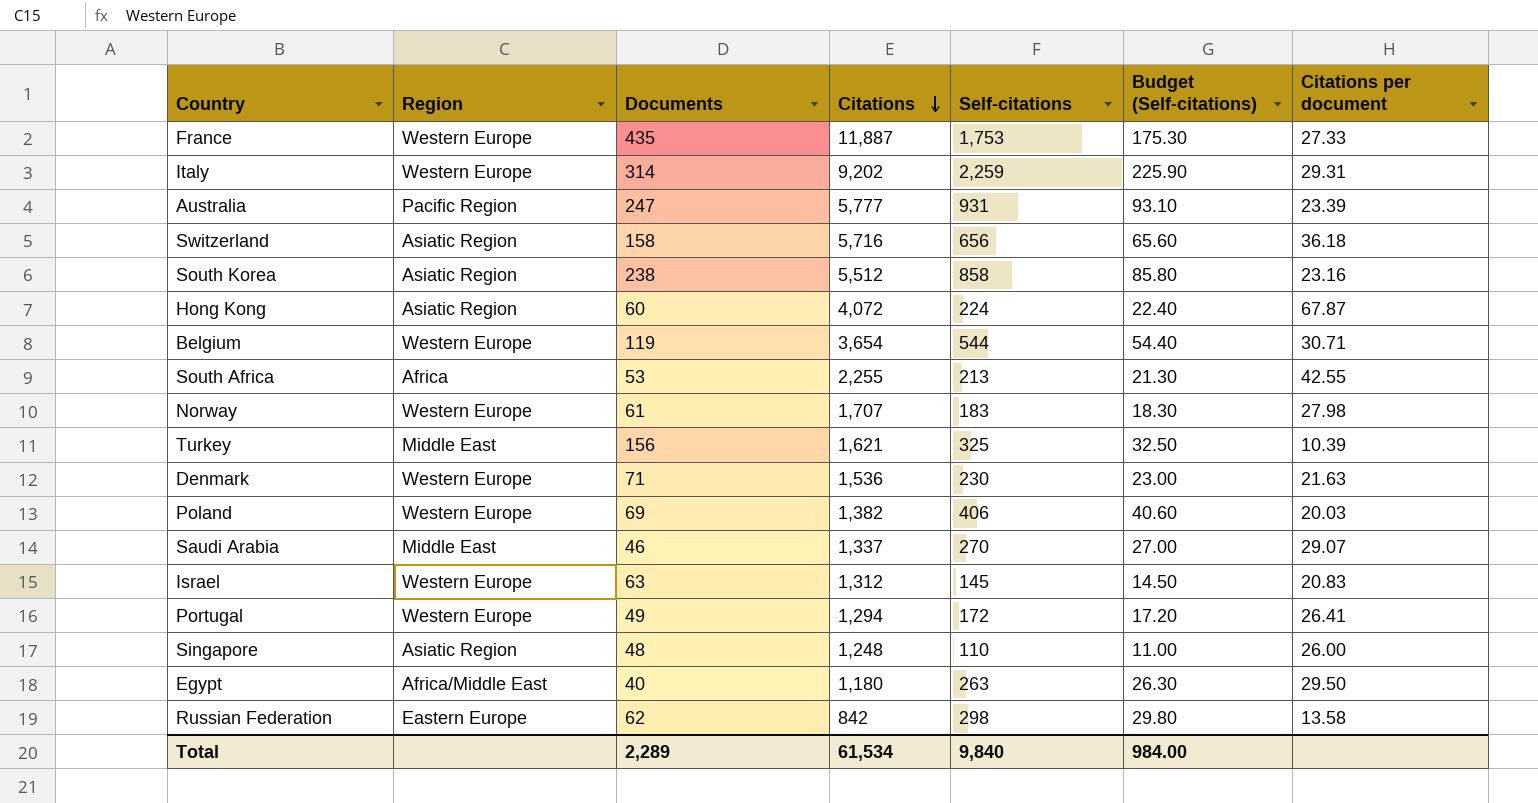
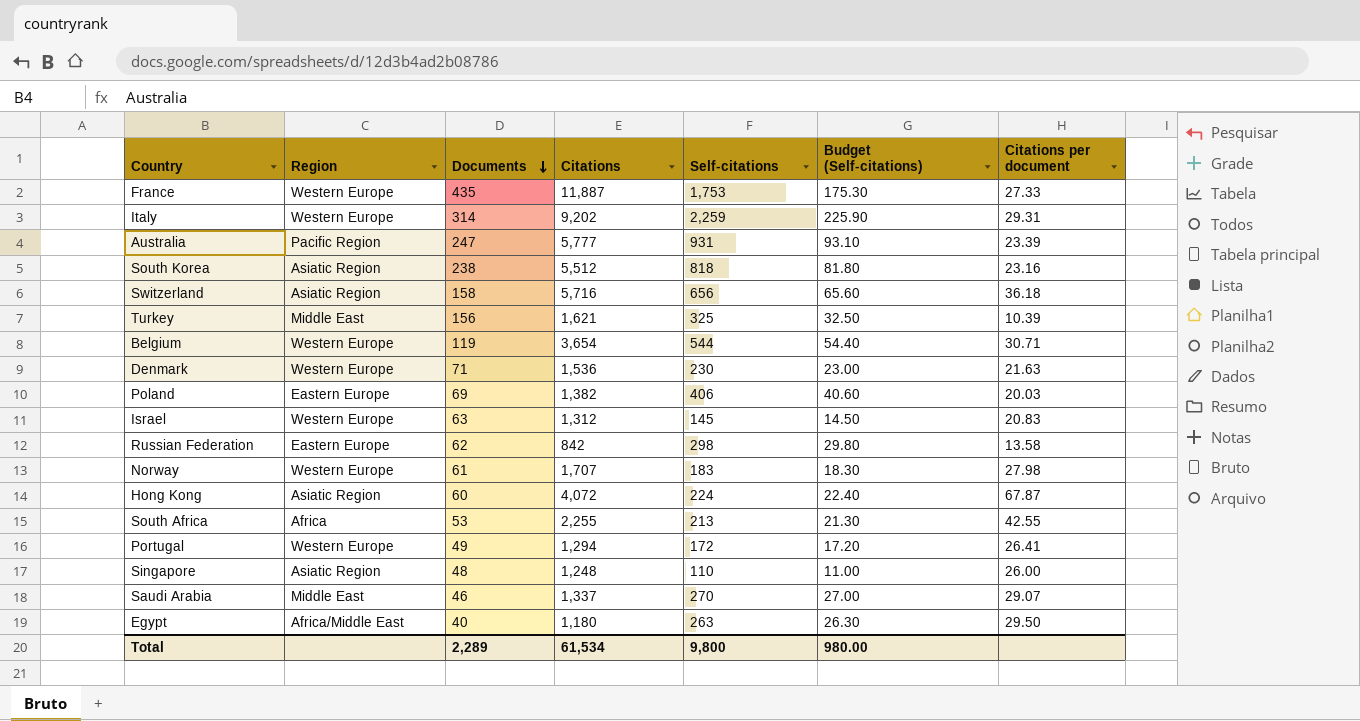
row order: Citations descending -> Documents descending
South Korea | Self-citations: 858 -> 818
South Korea | Budget (Self-citations): 85.80 -> 81.80
Poland | Region: Western Europe -> Eastern Europe
Total | Self-citations: 9,840 -> 9,800
Total | Budget (Self-citations): 984.00 -> 980.00

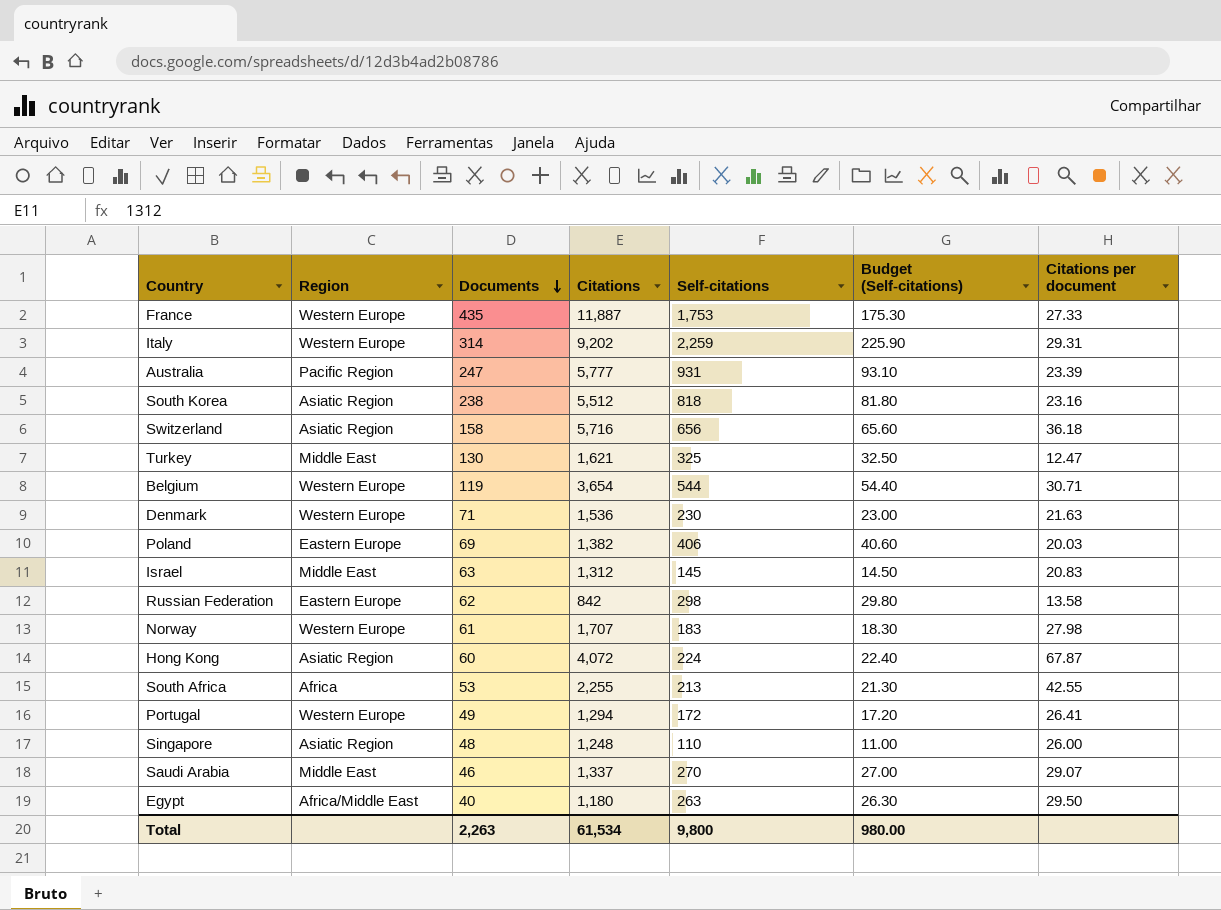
Turkey | Documents: 156 -> 130
Turkey | Citations per document: 10.39 -> 12.47
Israel | Region: Western Europe -> Middle East
Total | Documents: 2,289 -> 2,263

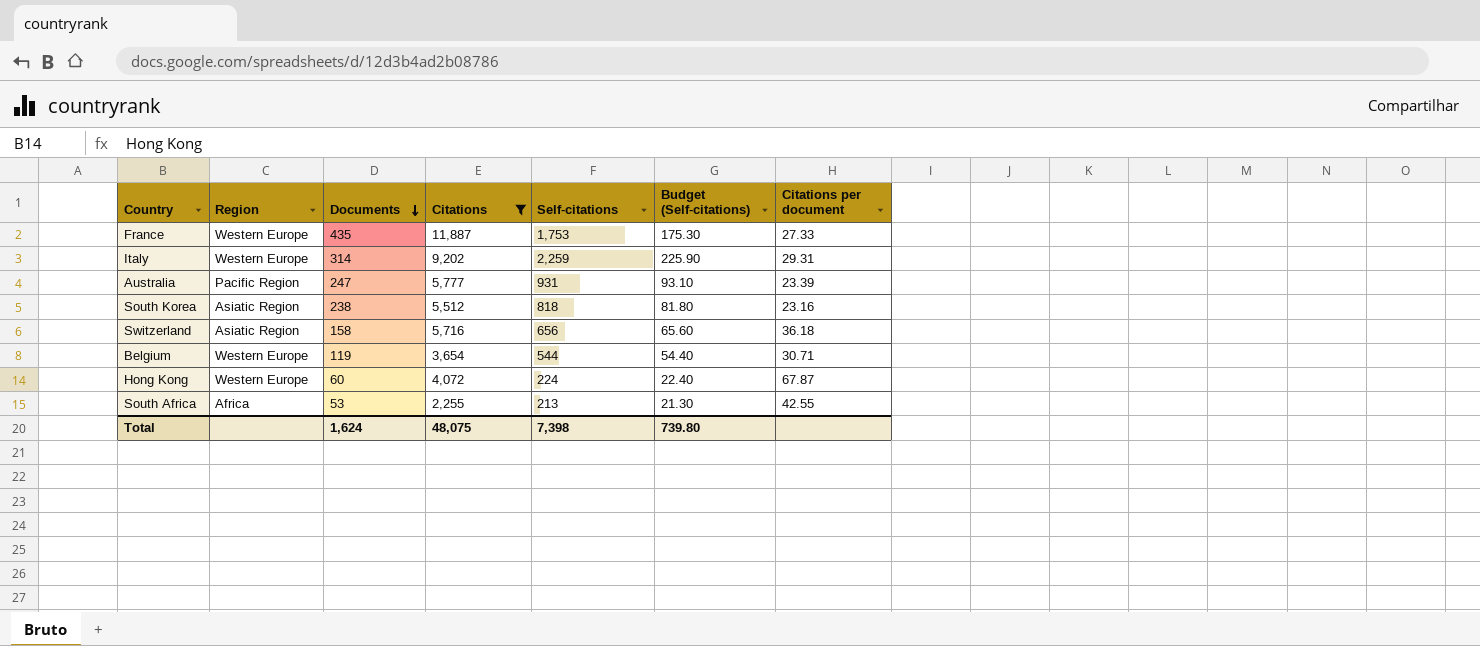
filter: none -> Citations >= 2,255
Hong Kong | Region: Asiatic Region -> Western Europe
Total | Documents: 2,263 -> 1,624
Total | Citations: 61,534 -> 48,075
Total | Self-citations: 9,800 -> 7,398
Total | Budget (Self-citations): 980.00 -> 739.80

